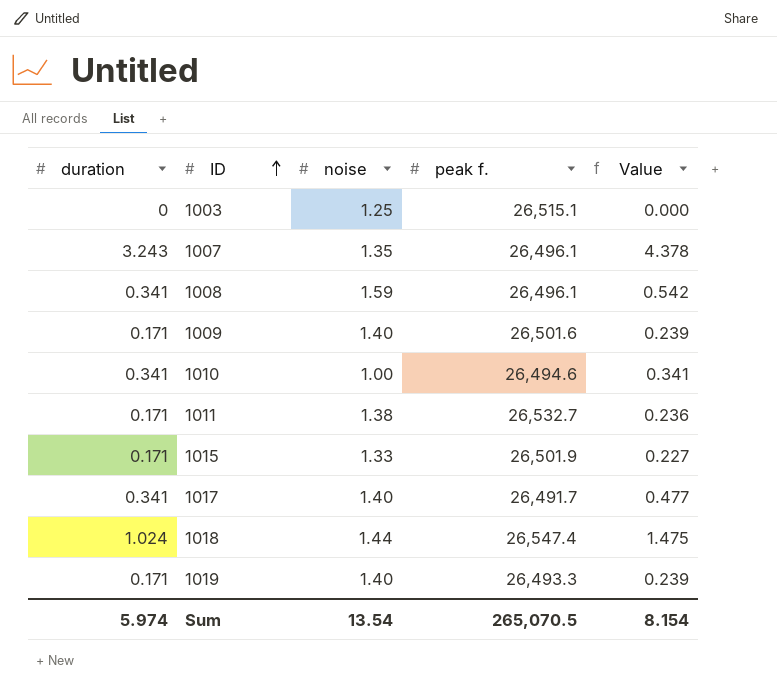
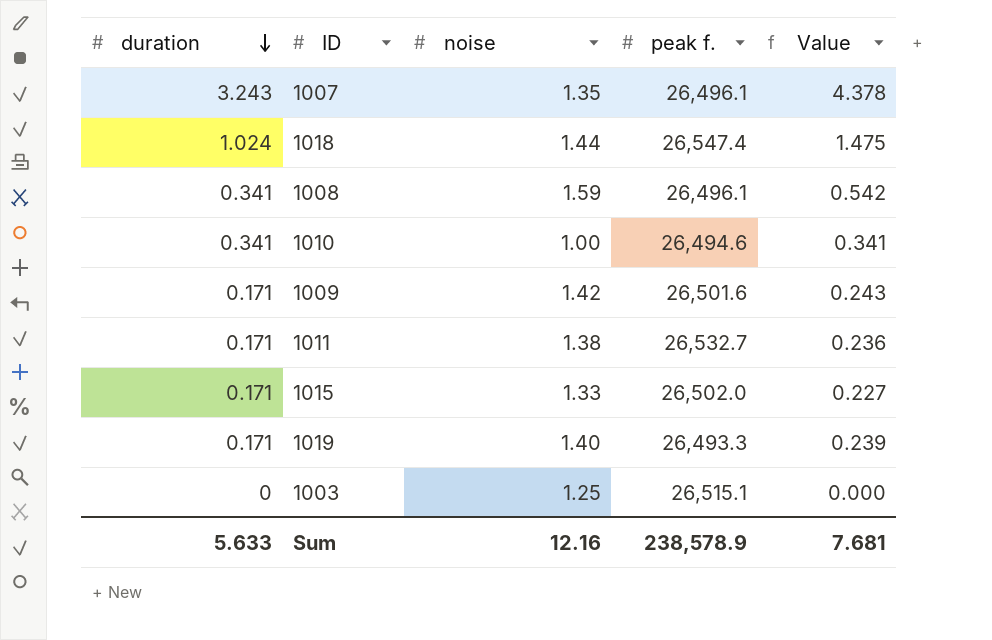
row order: ID ascending -> duration descending
row 1017: 0.341 | 1.40 | 26,491.7 | 0.477 -> none
1009 | noise: 1.40 -> 1.42
1009 | Value: 0.239 -> 0.243
1015 | peak f.: 26,501.9 -> 26,502.0
Sum | duration: 5.974 -> 5.633
Sum | noise: 13.54 -> 12.16
Sum | peak f.: 265,070.5 -> 238,578.9
Sum | Value: 8.154 -> 7.681

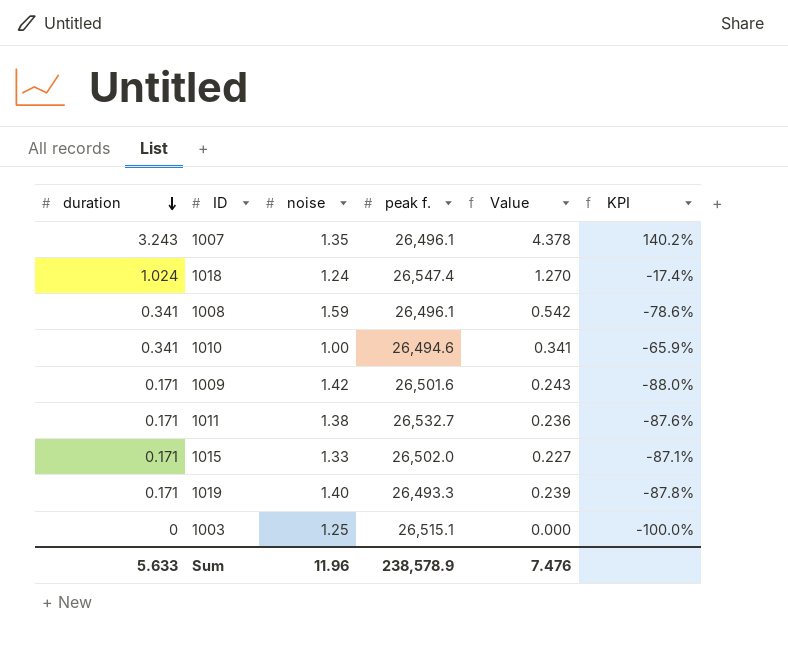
column KPI | formula: none -> ([duration] - [noise]) / [noise]
1018 | noise: 1.44 -> 1.24
1018 | Value: 1.475 -> 1.270
Sum | noise: 12.16 -> 11.96
Sum | Value: 7.681 -> 7.476

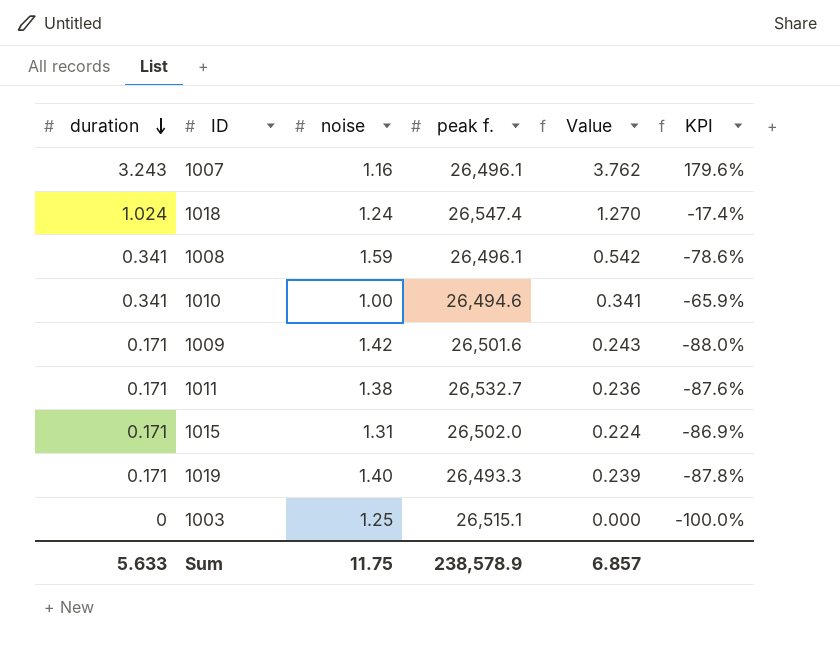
1007 | noise: 1.35 -> 1.16
1007 | Value: 4.378 -> 3.762
1007 | KPI: 140.2% -> 179.6%
1015 | noise: 1.33 -> 1.31
1015 | Value: 0.227 -> 0.224
1015 | KPI: -87.1% -> -86.9%
Sum | noise: 11.96 -> 11.75
Sum | Value: 7.476 -> 6.857

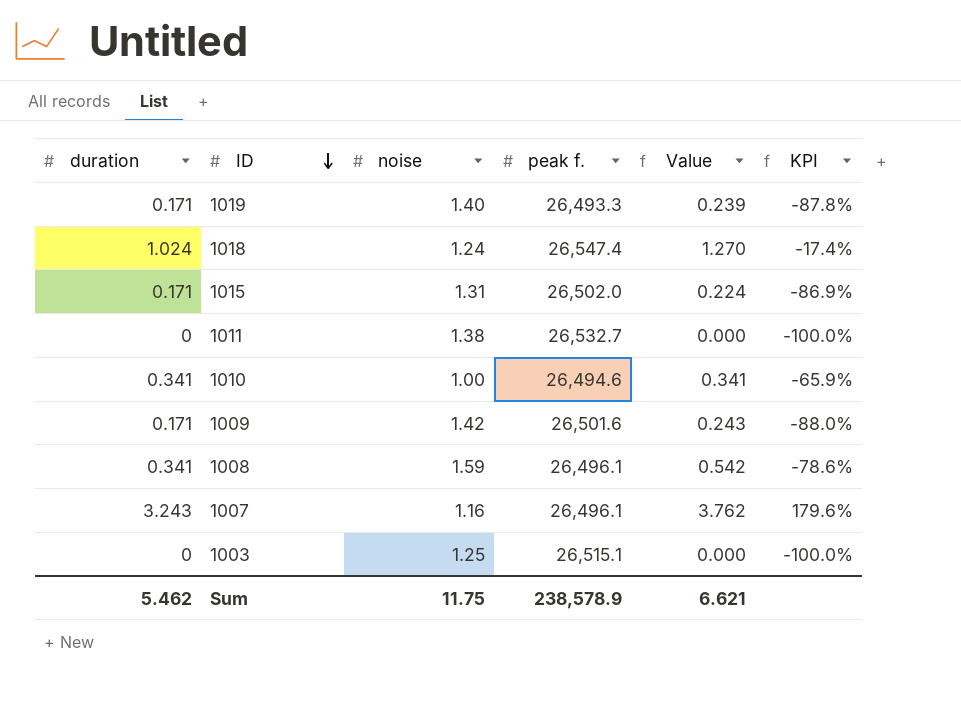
row order: duration descending -> ID descending
1011 | duration: 0.171 -> 0
1011 | Value: 0.236 -> 0.000
1011 | KPI: -87.6% -> -100.0%
Sum | duration: 5.633 -> 5.462
Sum | Value: 6.857 -> 6.621

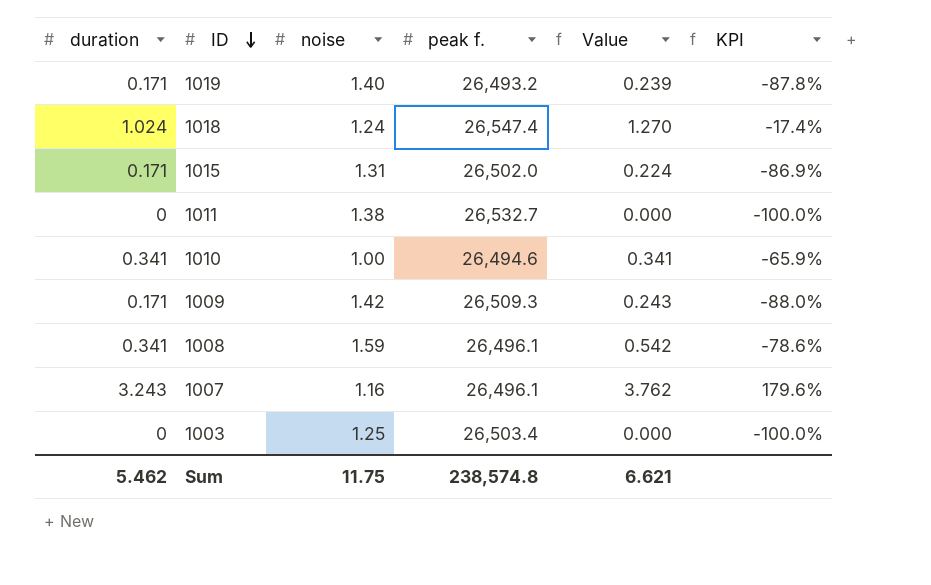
1019 | peak f.: 26,493.3 -> 26,493.2
1009 | peak f.: 26,501.6 -> 26,509.3
1003 | peak f.: 26,515.1 -> 26,503.4
Sum | peak f.: 238,578.9 -> 238,574.8

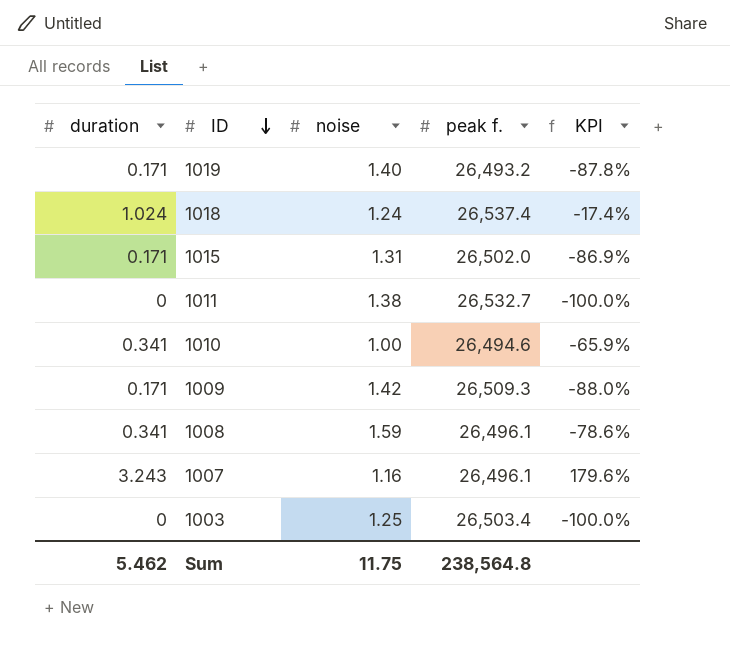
column Value | formula: [duration] * [noise] -> none
1018 | peak f.: 26,547.4 -> 26,537.4
Sum | peak f.: 238,574.8 -> 238,564.8

